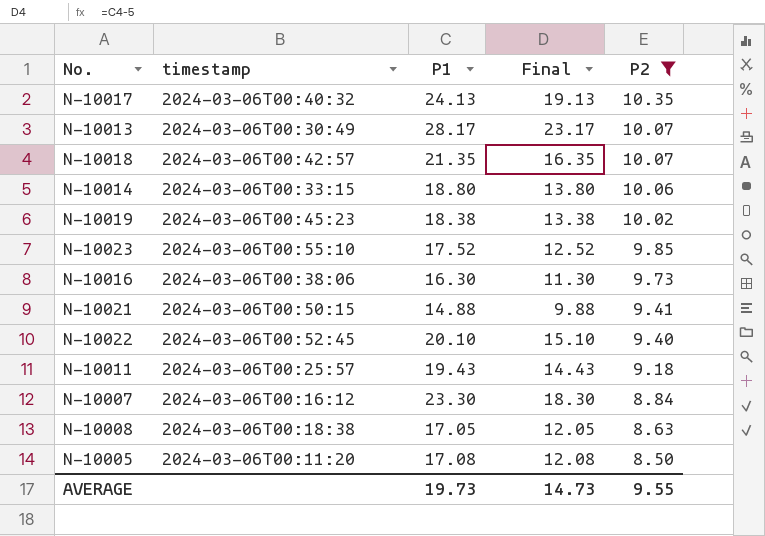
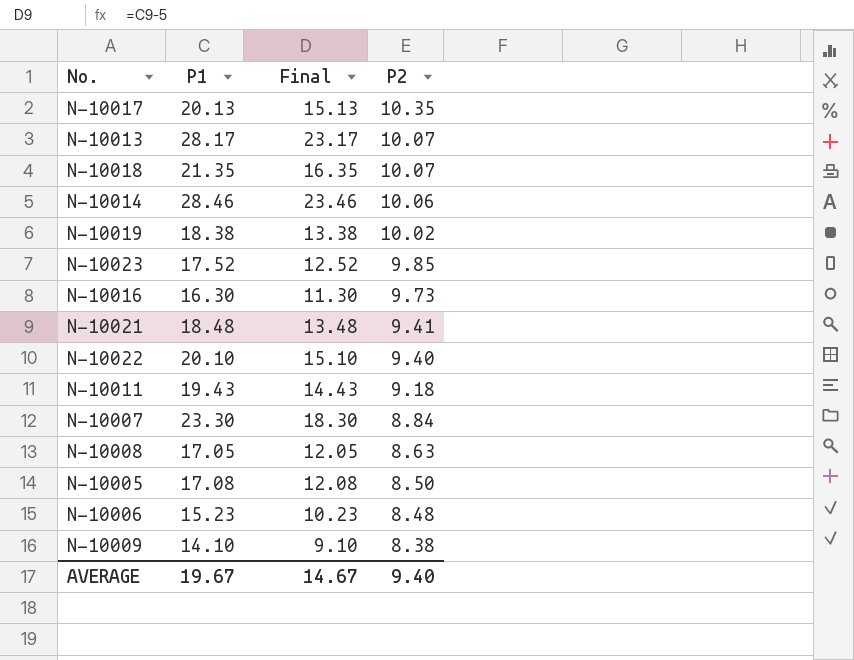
filter: P2 >= 8.50 -> none
column timestamp | position: 2 -> none
N-10017 | P1: 24.13 -> 20.13
N-10017 | Final: 19.13 -> 15.13
N-10014 | P1: 18.80 -> 28.46
N-10014 | Final: 13.80 -> 23.46
N-10021 | P1: 14.88 -> 18.48
N-10021 | Final: 9.88 -> 13.48
AVERAGE | P1: 19.73 -> 19.67
AVERAGE | Final: 14.73 -> 14.67
AVERAGE | P2: 9.55 -> 9.40

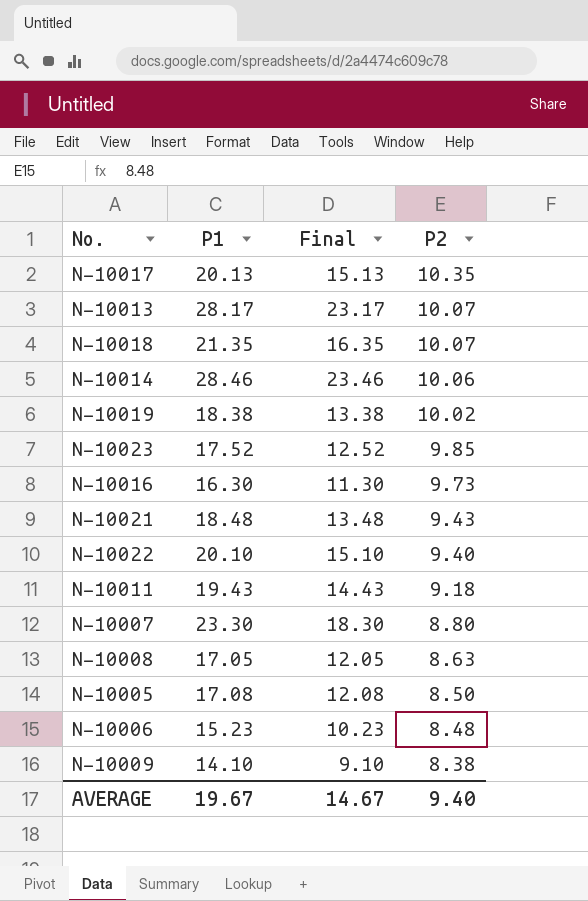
N-10021 | P2: 9.41 -> 9.43
N-10007 | P2: 8.84 -> 8.80

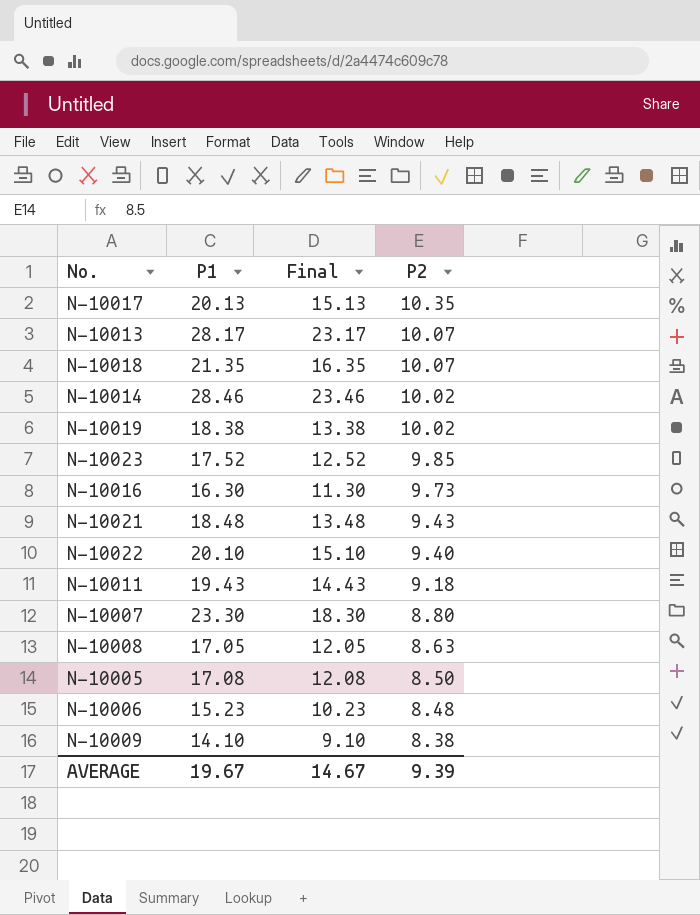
N-10014 | P2: 10.06 -> 10.02
AVERAGE | P2: 9.40 -> 9.39

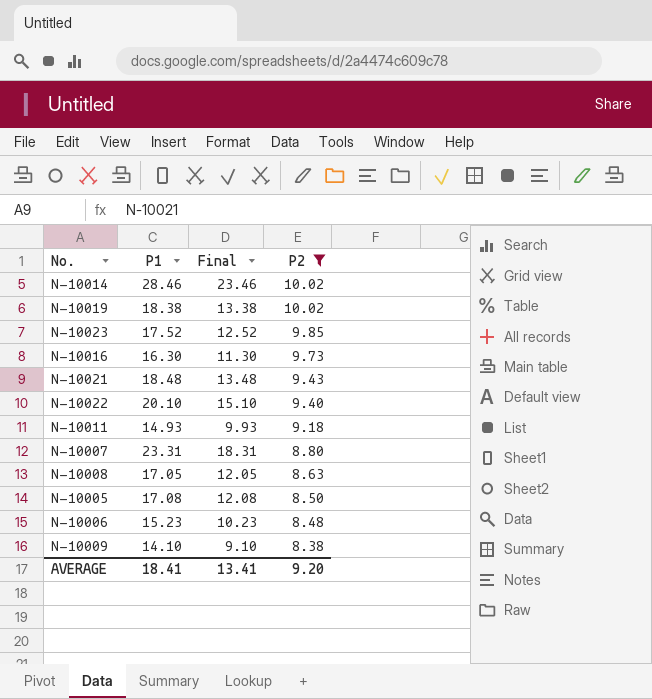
filter: none -> P2 <= 10.02
N-10011 | P1: 19.43 -> 14.93
N-10011 | Final: 14.43 -> 9.93
N-10007 | P1: 23.30 -> 23.31
N-10007 | Final: 18.30 -> 18.31
AVERAGE | P1: 19.67 -> 18.41
AVERAGE | Final: 14.67 -> 13.41
AVERAGE | P2: 9.39 -> 9.20

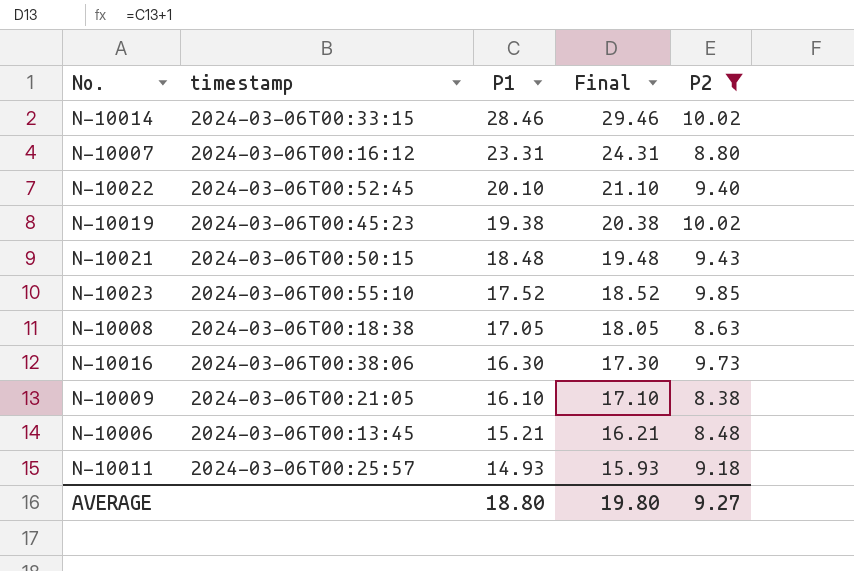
row order: P2 descending -> P1 descending
column timestamp | position: none -> 2
column Final | formula: [P1] - 5 -> [P1] + 1
row N-10005: 17.08 | 12.08 | 8.50 -> none
N-10019 | P1: 18.38 -> 19.38
N-10009 | P1: 14.10 -> 16.10
N-10006 | P1: 15.23 -> 15.21
AVERAGE | P1: 18.41 -> 18.80
AVERAGE | Final: 13.41 -> 19.80
AVERAGE | P2: 9.20 -> 9.27

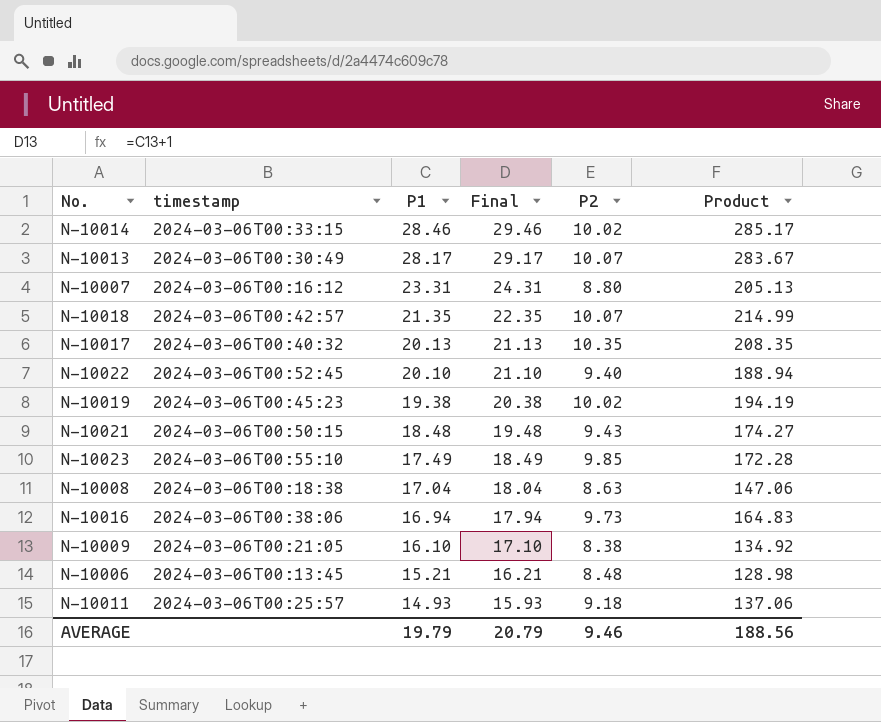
filter: P2 <= 10.02 -> none
column Product | formula: none -> [P1] * [P2]
N-10023 | P1: 17.52 -> 17.49
N-10023 | Final: 18.52 -> 18.49
N-10008 | P1: 17.05 -> 17.04
N-10008 | Final: 18.05 -> 18.04
N-10016 | P1: 16.30 -> 16.94
N-10016 | Final: 17.30 -> 17.94
AVERAGE | P1: 18.80 -> 19.79
AVERAGE | Final: 19.80 -> 20.79
AVERAGE | P2: 9.27 -> 9.46

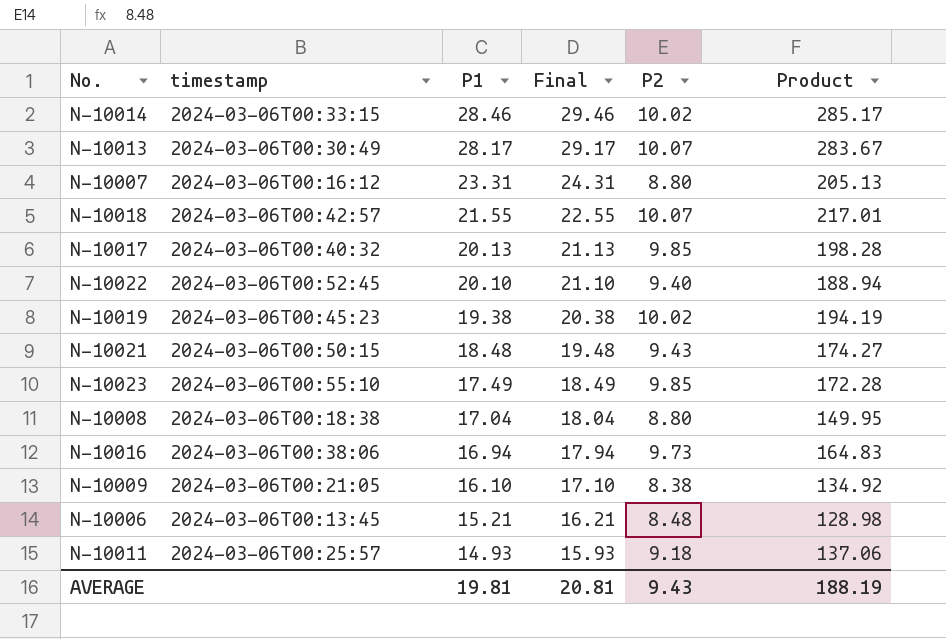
N-10018 | P1: 21.35 -> 21.55
N-10018 | Final: 22.35 -> 22.55
N-10018 | Product: 214.99 -> 217.01
N-10017 | P2: 10.35 -> 9.85
N-10017 | Product: 208.35 -> 198.28
N-10008 | P2: 8.63 -> 8.80
N-10008 | Product: 147.06 -> 149.95
AVERAGE | P1: 19.79 -> 19.81
AVERAGE | Final: 20.79 -> 20.81
AVERAGE | P2: 9.46 -> 9.43
AVERAGE | Product: 188.56 -> 188.19

